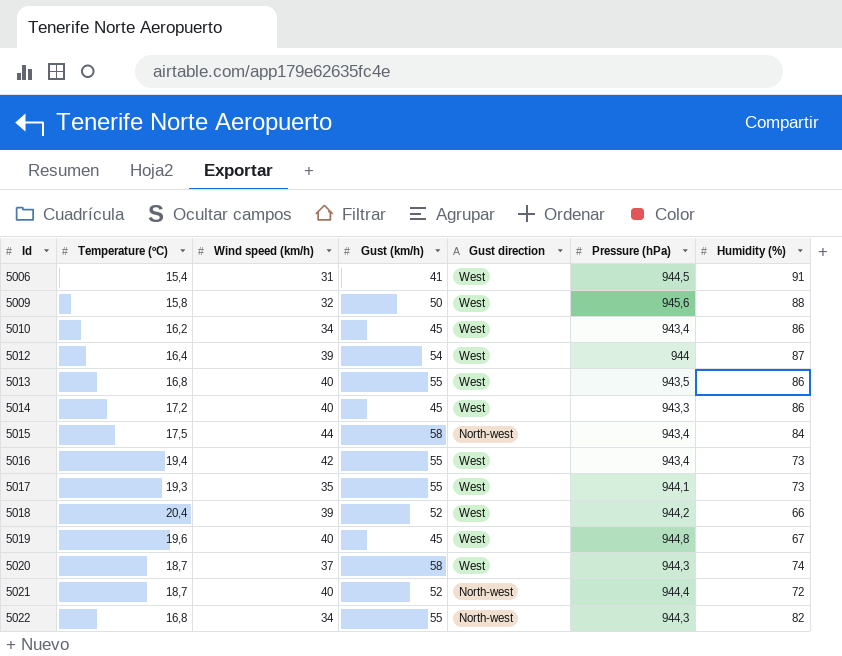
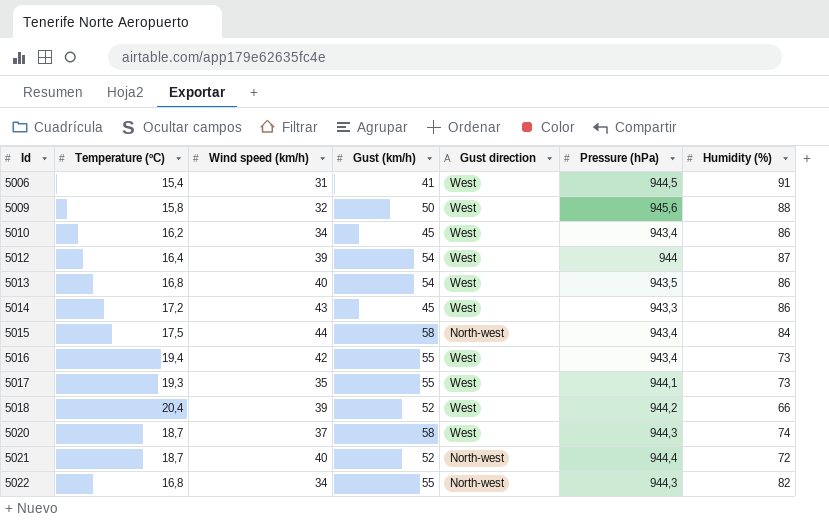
row 5019: 19,6 | 40 | 45 | West | 944,8 | 67 -> none
5013 | Gust (km/h): 55 -> 54
5014 | Wind speed (km/h): 40 -> 43

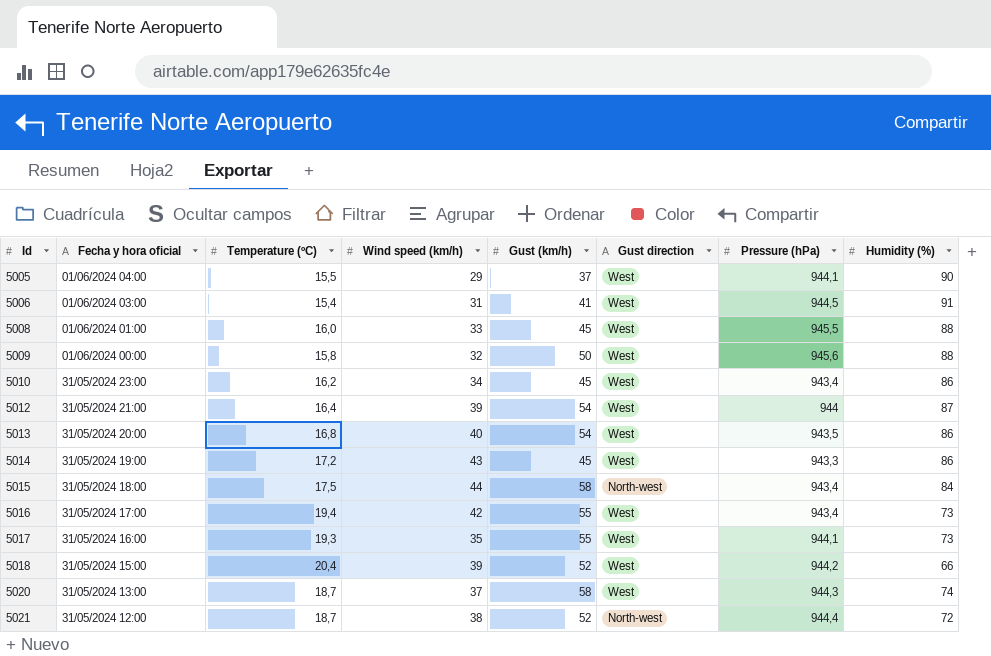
column Fecha y hora oficial | position: none -> 2
row 5022: 16,8 | 34 | 55 | North-west | 944,3 | 82 -> none
row 5005: none -> 01/06/2024 04:00 | 15,5 | 29 | 37 | West | 944,1 | 90
row 5008: none -> 01/06/2024 01:00 | 16,0 | 33 | 45 | West | 945,5 | 88
5021 | Wind speed (km/h): 40 -> 38

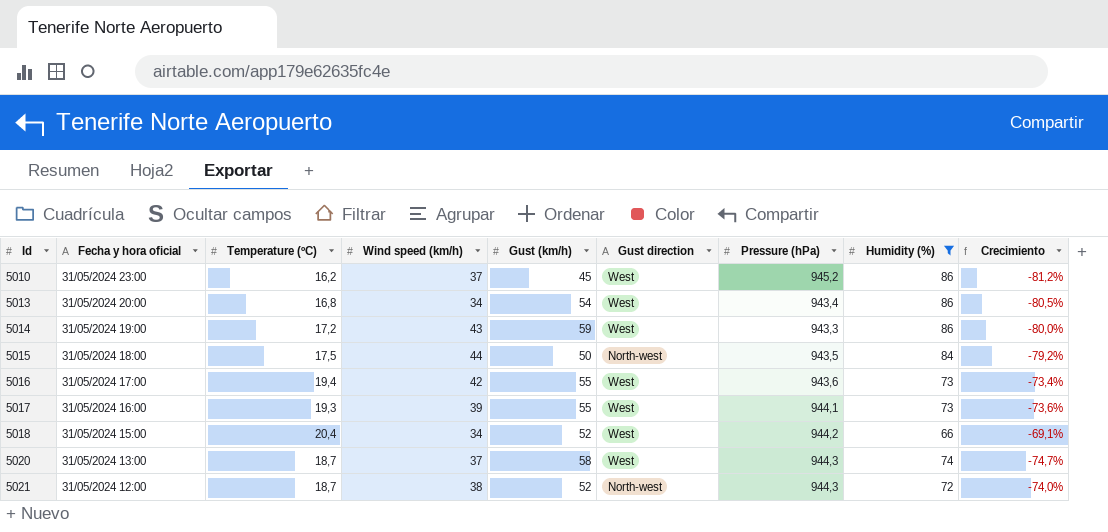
filter: none -> Humidity (%) <= 86
column Crecimiento | formula: none -> ([Temperature (ºC)] - [Humidity (%)]) / [Humidity (%)]
5010 | Wind speed (km/h): 34 -> 37
5010 | Pressure (hPa): 943,4 -> 945,2
5013 | Wind speed (km/h): 40 -> 34
5013 | Pressure (hPa): 943,5 -> 943,4
5014 | Gust (km/h): 45 -> 59
5015 | Gust (km/h): 58 -> 50
5015 | Pressure (hPa): 943,4 -> 943,5
5016 | Pressure (hPa): 943,4 -> 943,6
5017 | Wind speed (km/h): 35 -> 39
5018 | Wind speed (km/h): 39 -> 34
5021 | Pressure (hPa): 944,4 -> 944,3

